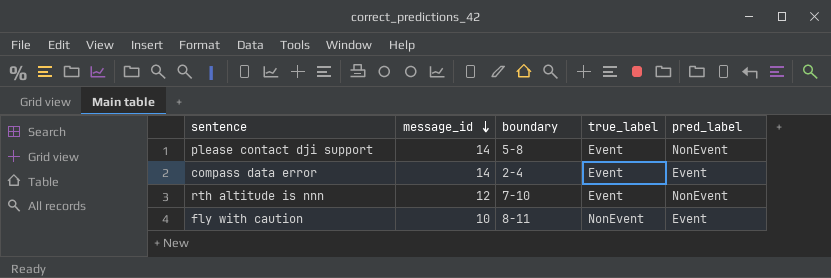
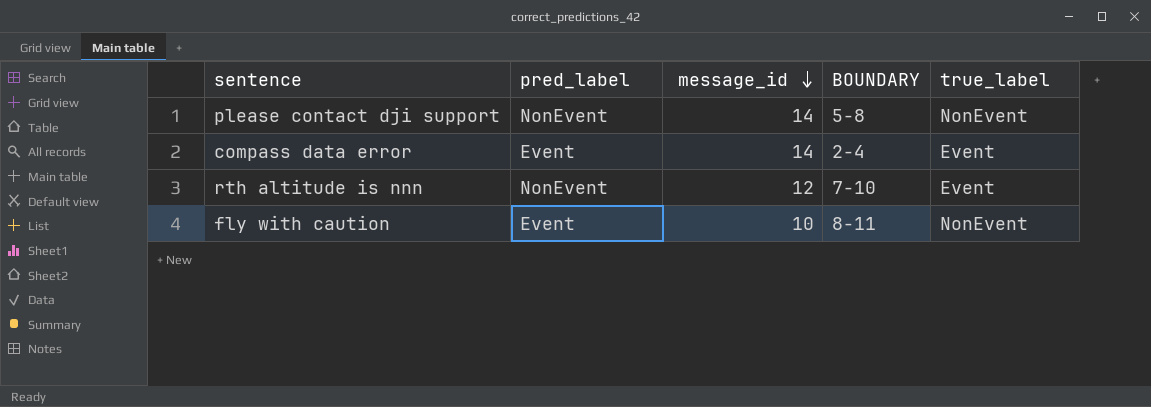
column pred_label | position: 5 -> 2
column name: boundary -> BOUNDARY
please contact dji support | true_label: Event -> NonEvent

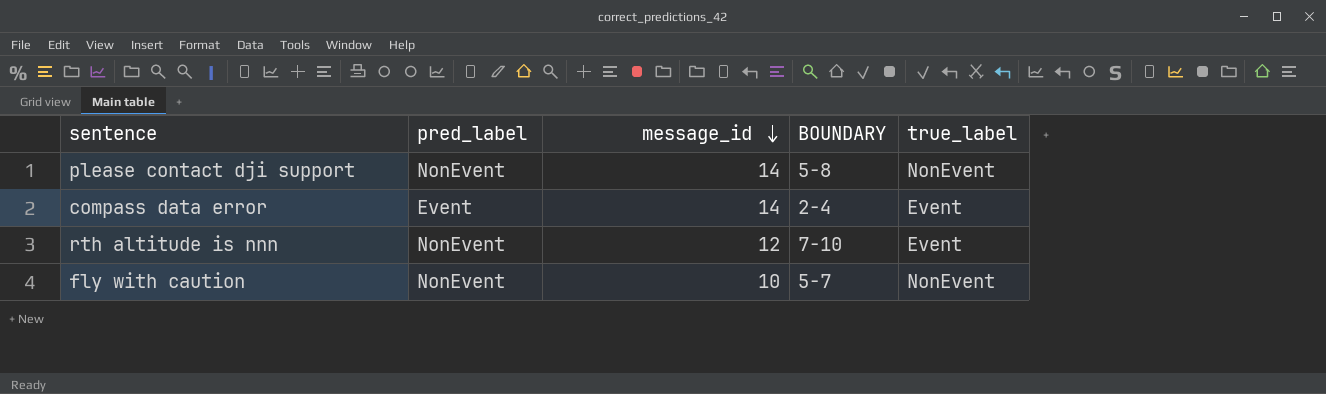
fly with caution | pred_label: Event -> NonEvent
fly with caution | BOUNDARY: 8-11 -> 5-7

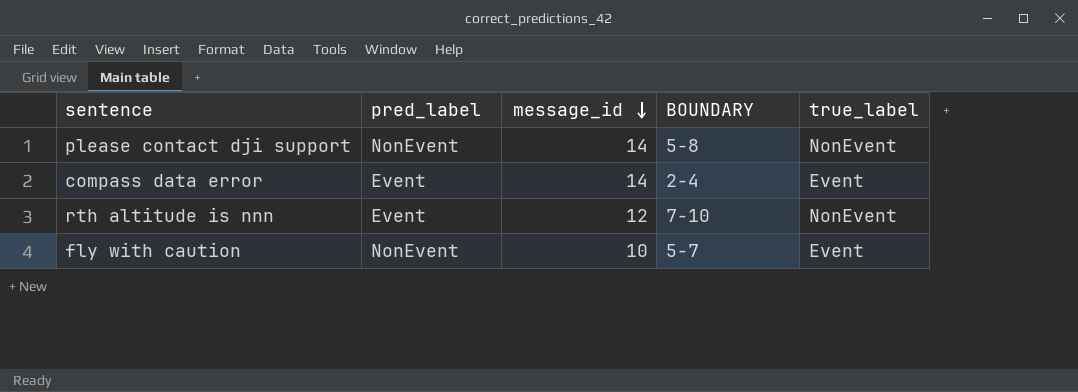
rth altitude is nnn | pred_label: NonEvent -> Event
rth altitude is nnn | true_label: Event -> NonEvent
fly with caution | true_label: NonEvent -> Event

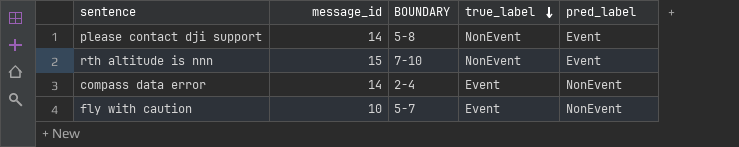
row order: message_id descending -> true_label descending
column pred_label | position: 2 -> 5
please contact dji support | pred_label: NonEvent -> Event
rth altitude is nnn | message_id: 12 -> 15
compass data error | pred_label: Event -> NonEvent

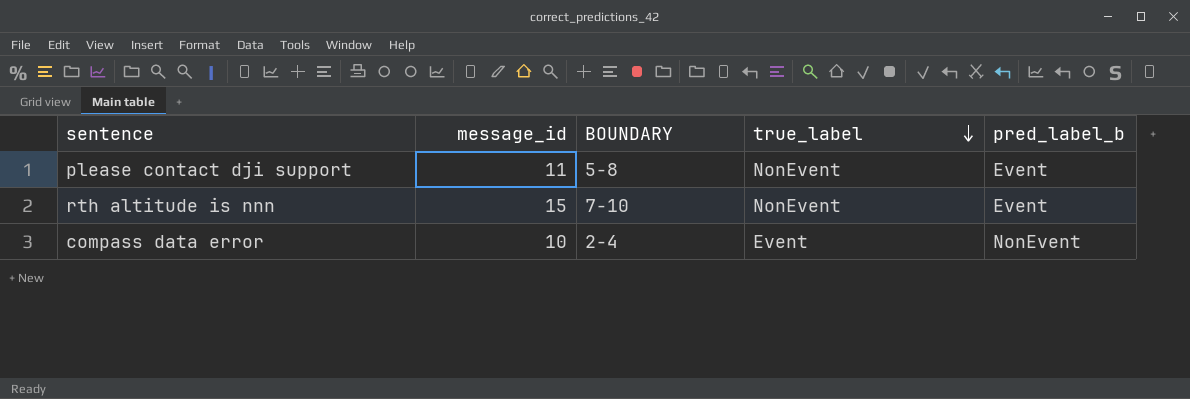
column name: pred_label -> pred_label_b
row fly with caution: 10 | 5-7 | Event | NonEvent -> none
please contact dji support | message_id: 14 -> 11
compass data error | message_id: 14 -> 10

